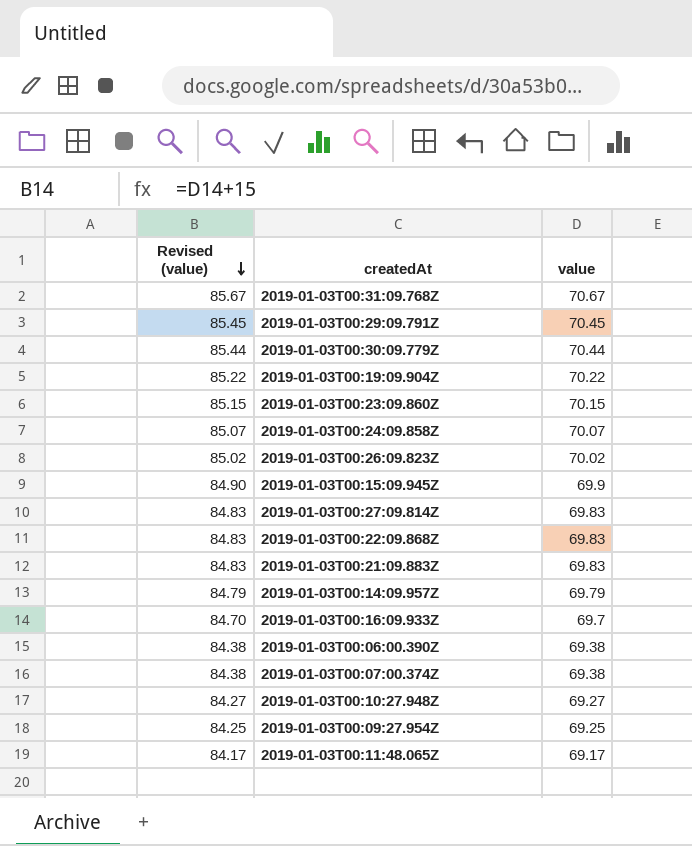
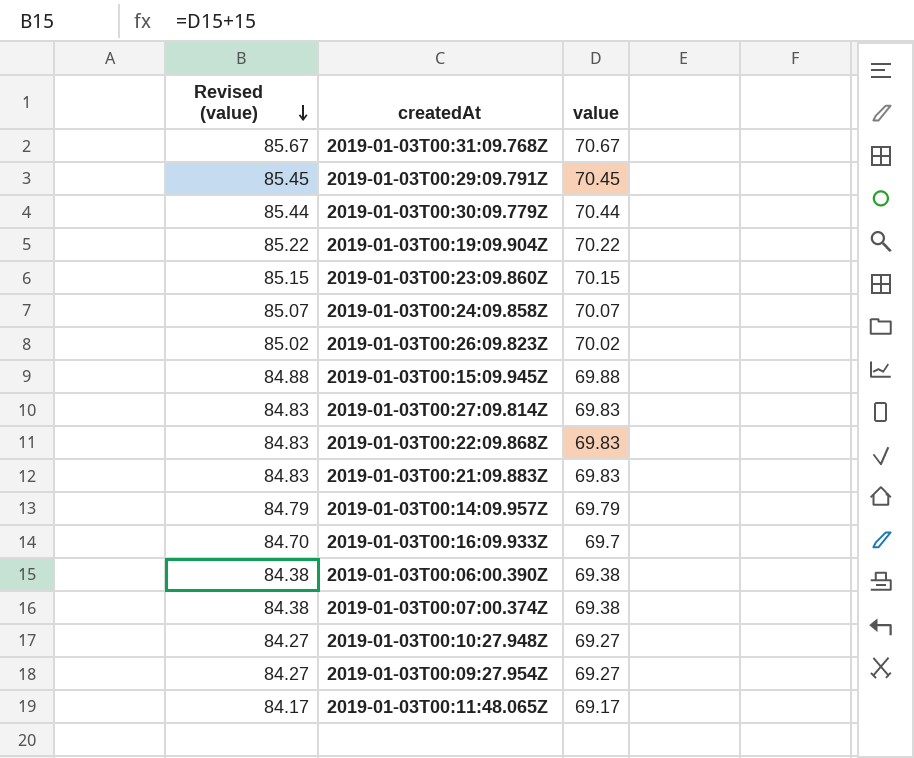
2019-01-03T00:15:09.945Z | Revised (value): 84.90 -> 84.88
2019-01-03T00:15:09.945Z | value: 69.9 -> 69.88
2019-01-03T00:09:27.954Z | Revised (value): 84.25 -> 84.27
2019-01-03T00:09:27.954Z | value: 69.25 -> 69.27

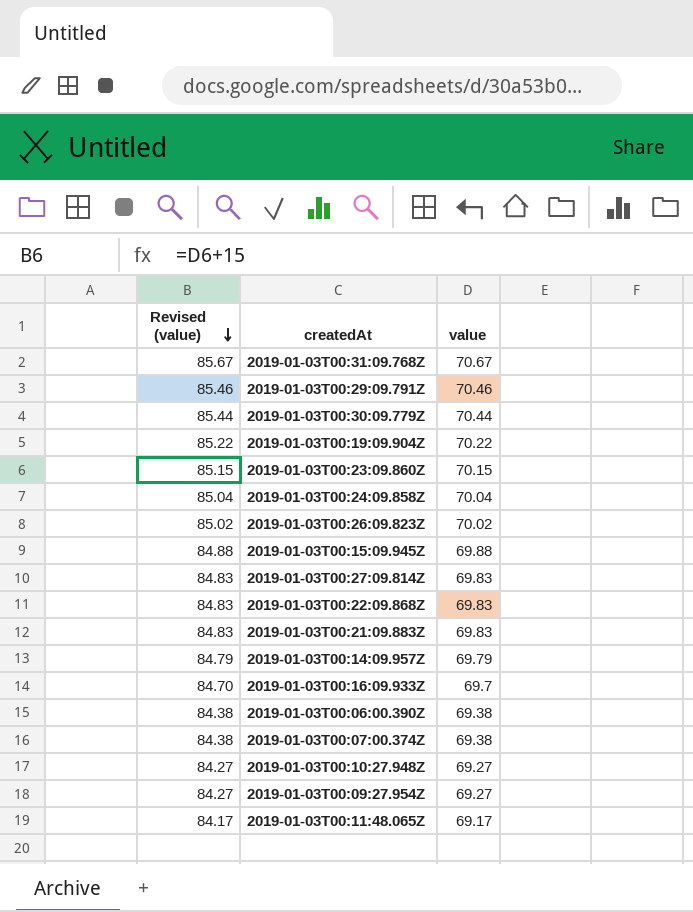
2019-01-03T00:29:09.791Z | Revised (value): 85.45 -> 85.46
2019-01-03T00:29:09.791Z | value: 70.45 -> 70.46
2019-01-03T00:24:09.858Z | Revised (value): 85.07 -> 85.04
2019-01-03T00:24:09.858Z | value: 70.07 -> 70.04

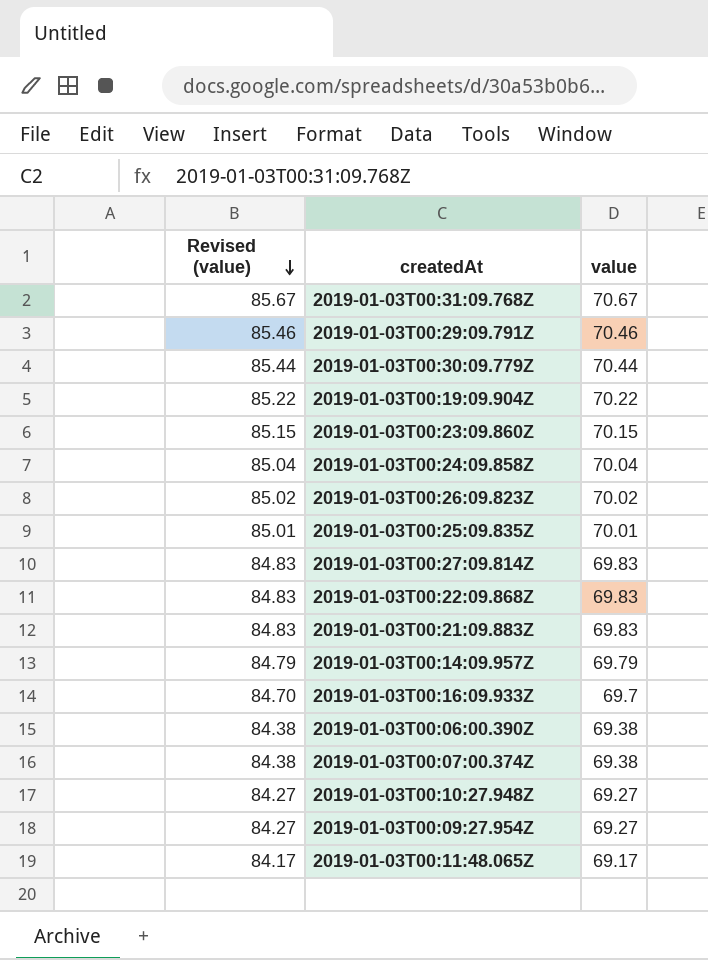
row 2019-01-03T00:15:09.945Z: 84.88 | 69.88 -> none
row 2019-01-03T00:25:09.835Z: none -> 85.01 | 70.01

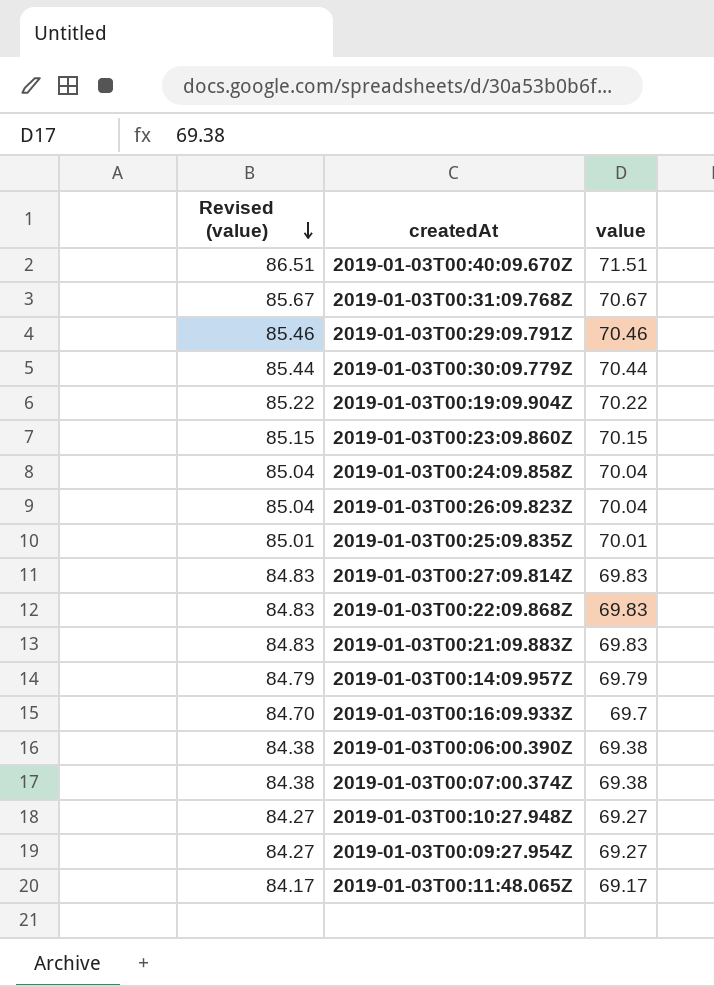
row 2019-01-03T00:40:09.670Z: none -> 86.51 | 71.51
2019-01-03T00:26:09.823Z | Revised (value): 85.02 -> 85.04
2019-01-03T00:26:09.823Z | value: 70.02 -> 70.04

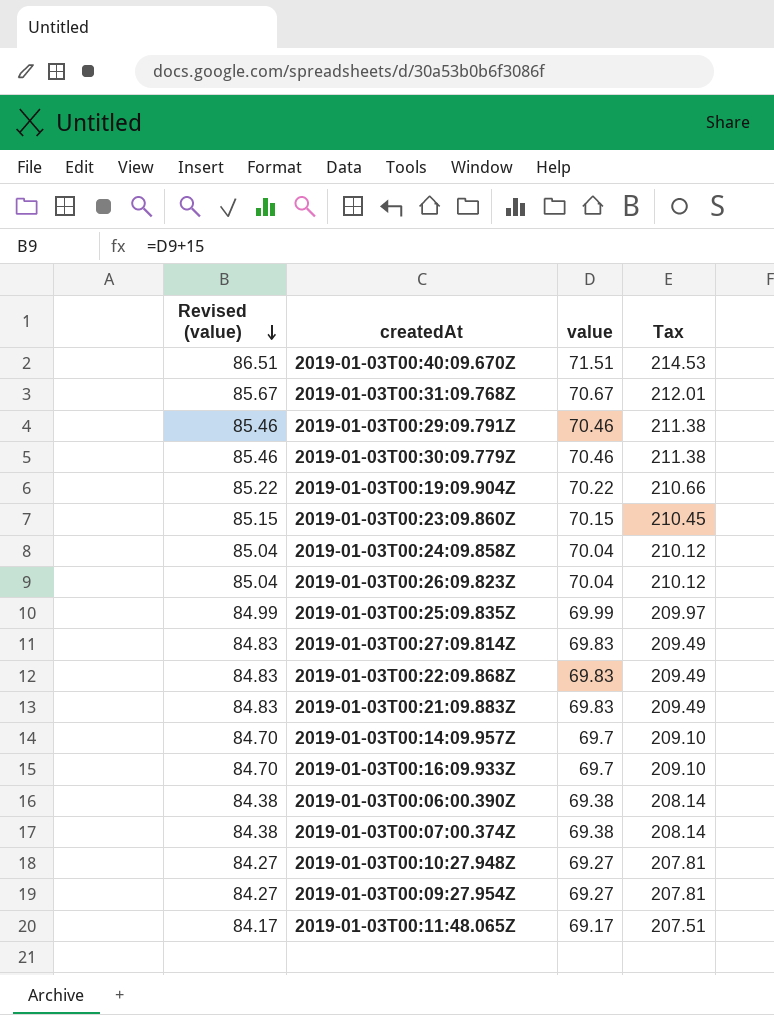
column Tax | formula: none -> [value] * 3
2019-01-03T00:30:09.779Z | Revised (value): 85.44 -> 85.46
2019-01-03T00:30:09.779Z | value: 70.44 -> 70.46
2019-01-03T00:25:09.835Z | Revised (value): 85.01 -> 84.99
2019-01-03T00:25:09.835Z | value: 70.01 -> 69.99
2019-01-03T00:14:09.957Z | Revised (value): 84.79 -> 84.70
2019-01-03T00:14:09.957Z | value: 69.79 -> 69.7

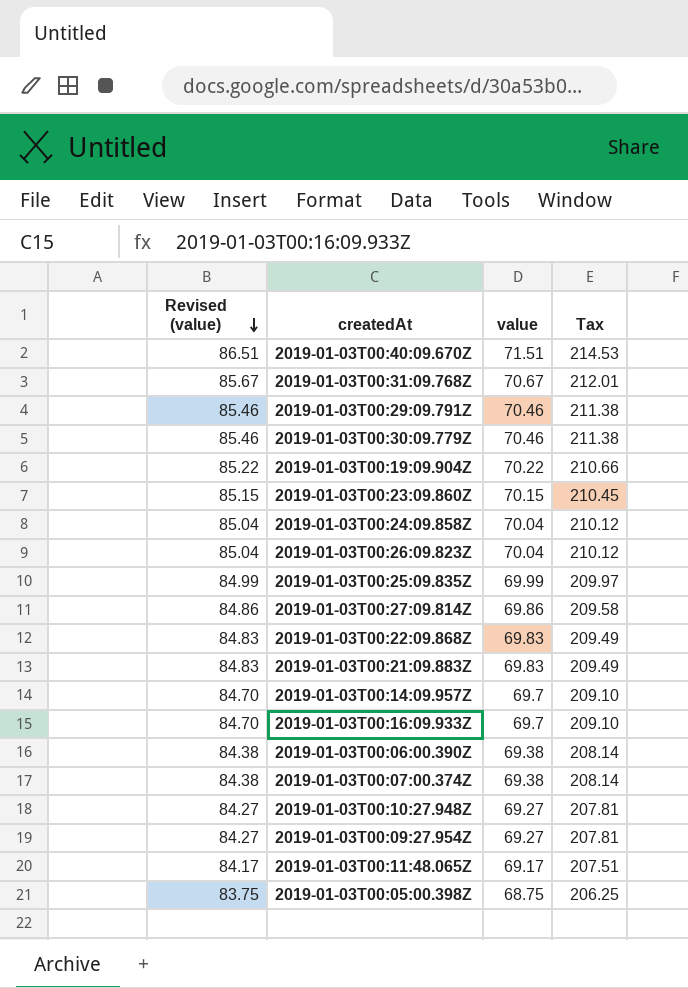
2019-01-03T00:27:09.814Z | Revised (value): 84.83 -> 84.86
2019-01-03T00:27:09.814Z | value: 69.83 -> 69.86
2019-01-03T00:27:09.814Z | Tax: 209.49 -> 209.58
row 2019-01-03T00:05:00.398Z: none -> 83.75 | 68.75 | 206.25

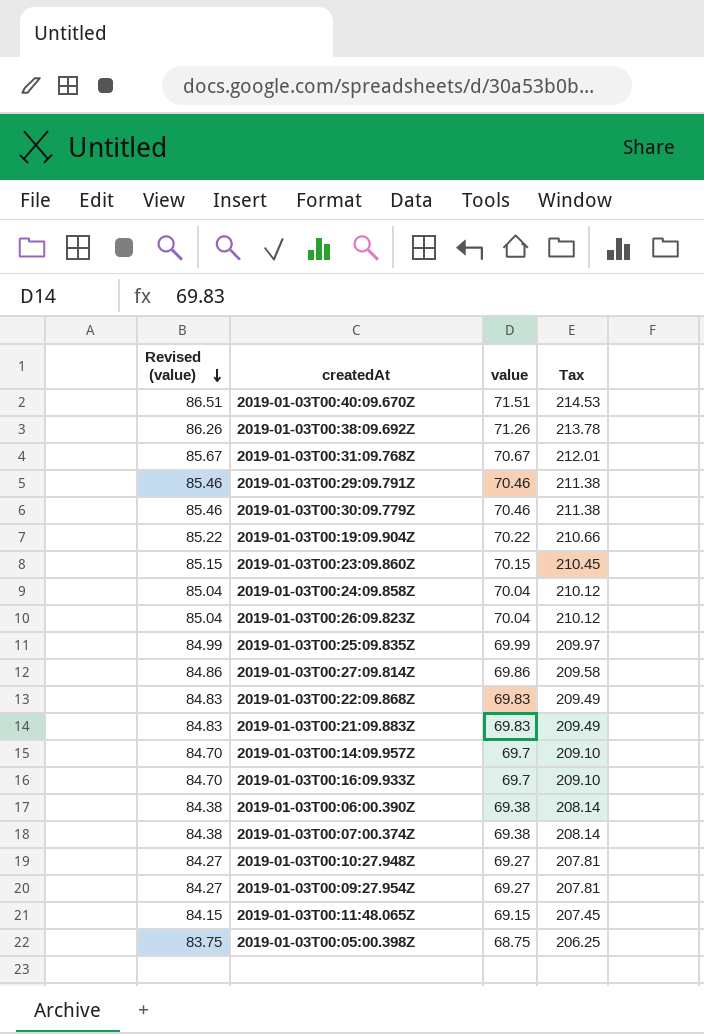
row 2019-01-03T00:38:09.692Z: none -> 86.26 | 71.26 | 213.78
2019-01-03T00:11:48.065Z | Revised (value): 84.17 -> 84.15
2019-01-03T00:11:48.065Z | value: 69.17 -> 69.15
2019-01-03T00:11:48.065Z | Tax: 207.51 -> 207.45

